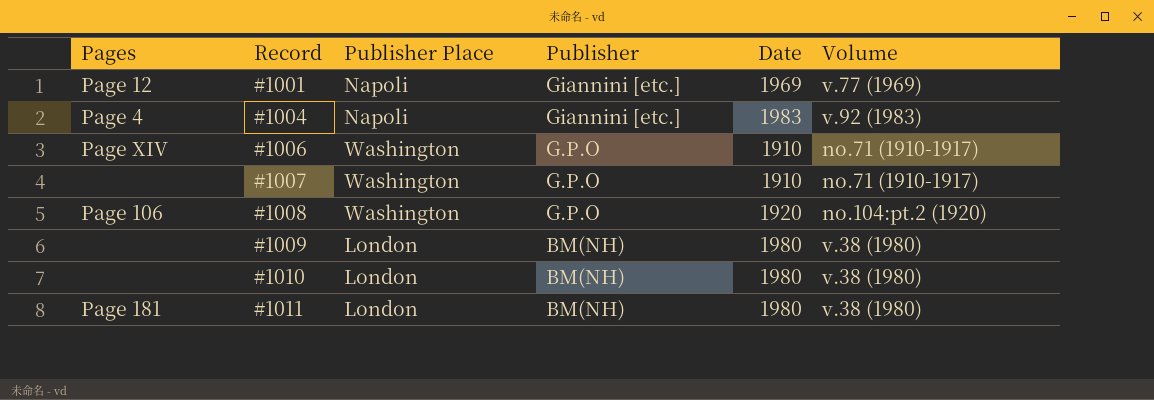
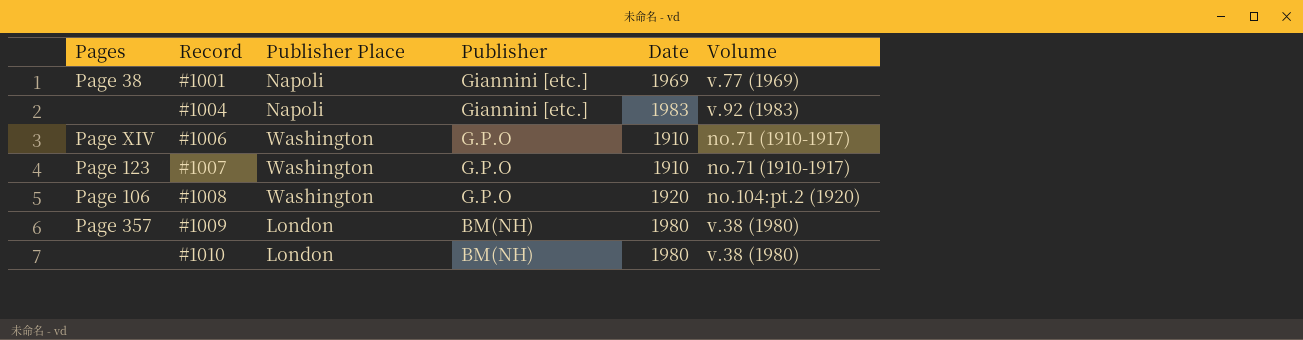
row #1011: Page 181 | London | BM(NH) | 1980 | v.38 (1980) -> none
#1001 | Pages: Page 12 -> Page 38
#1004 | Pages: Page 4 -> none
#1007 | Pages: none -> Page 123
#1009 | Pages: none -> Page 357

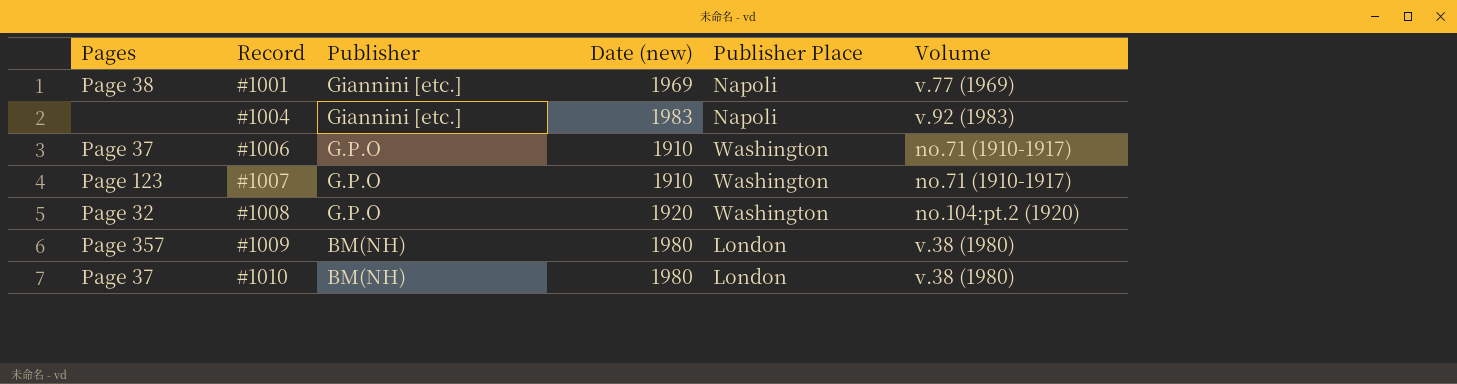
column name: Date -> Date (new)
column Publisher Place | position: 3 -> 5
#1006 | Pages: Page XIV -> Page 37
#1008 | Pages: Page 106 -> Page 32
#1010 | Pages: none -> Page 37

